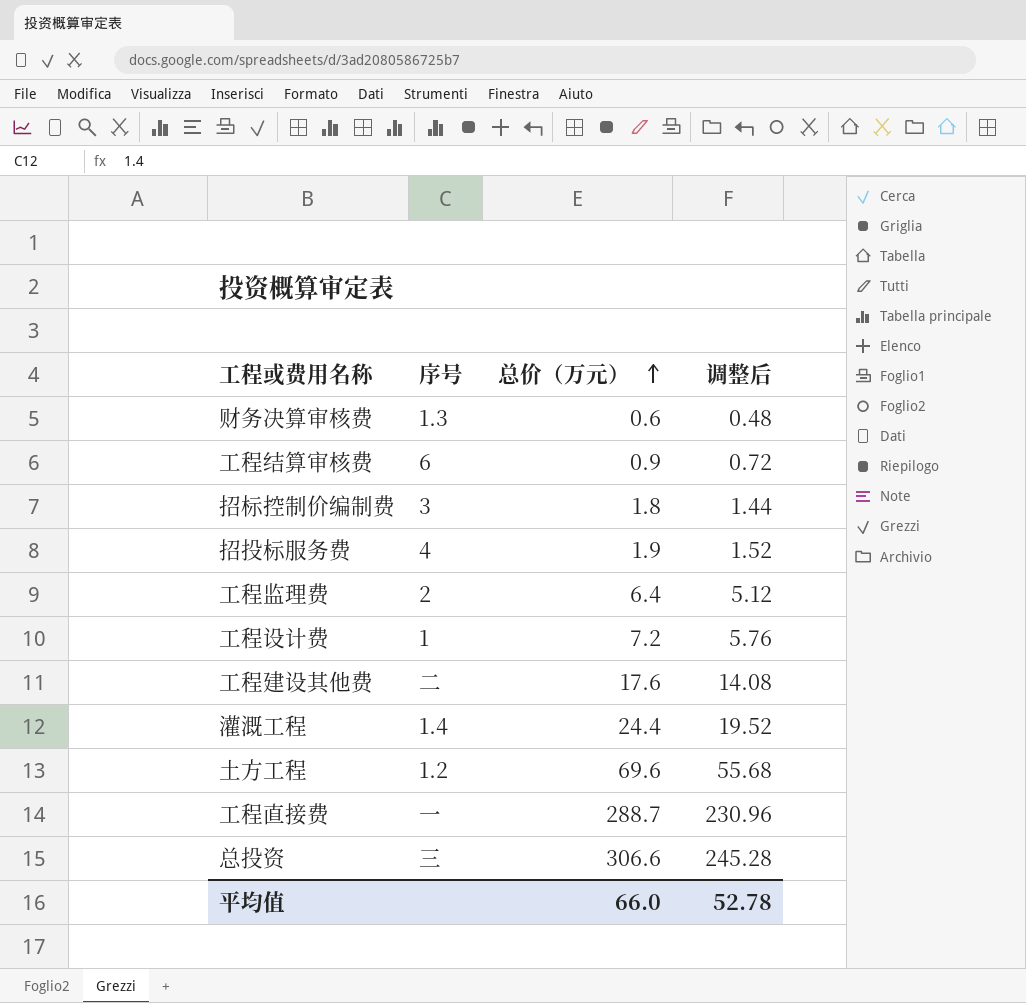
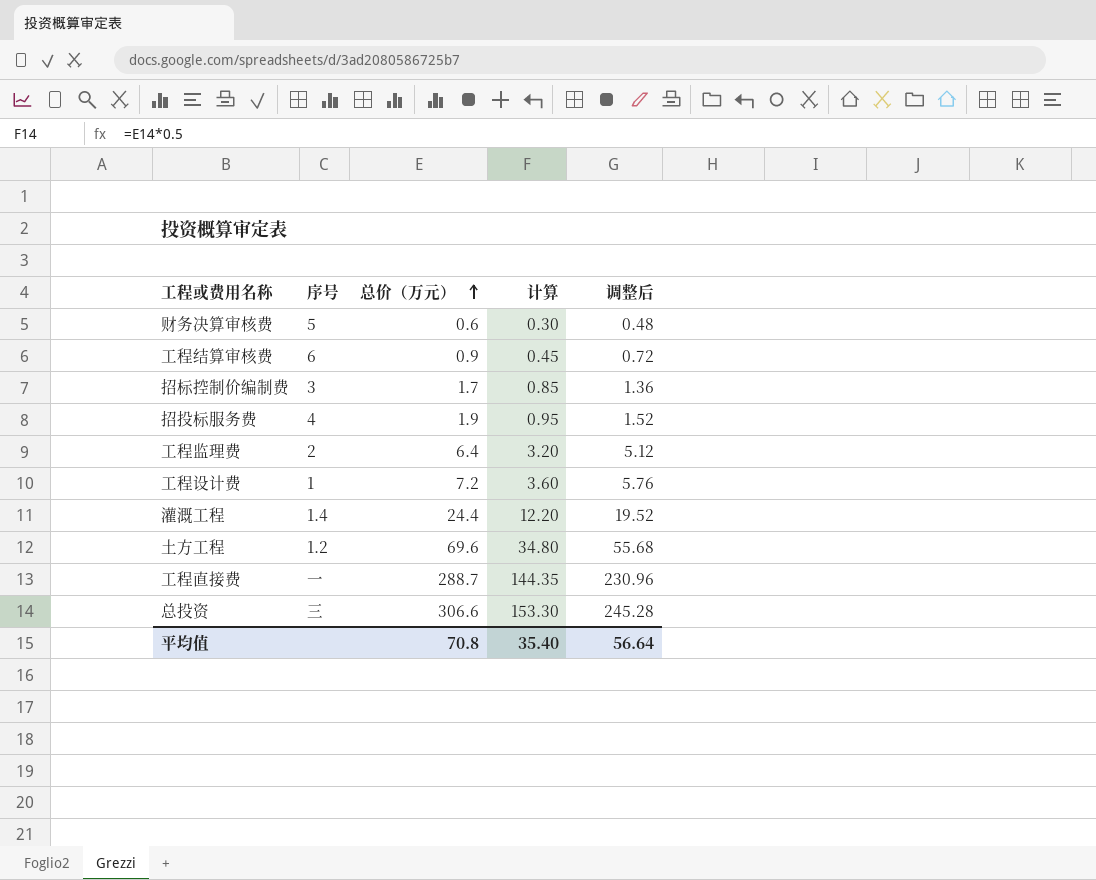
column 计算 | formula: none -> [总价（万元）] * 0.5
row 工程建设其他费: 二 | 17.6 | 14.08 -> none
财务决算审核费 | 序号: 1.3 -> 5
招标控制价编制费 | 总价（万元）: 1.8 -> 1.7
招标控制价编制费 | 调整后: 1.44 -> 1.36
平均值 | 总价（万元）: 66.0 -> 70.8
平均值 | 调整后: 52.78 -> 56.64

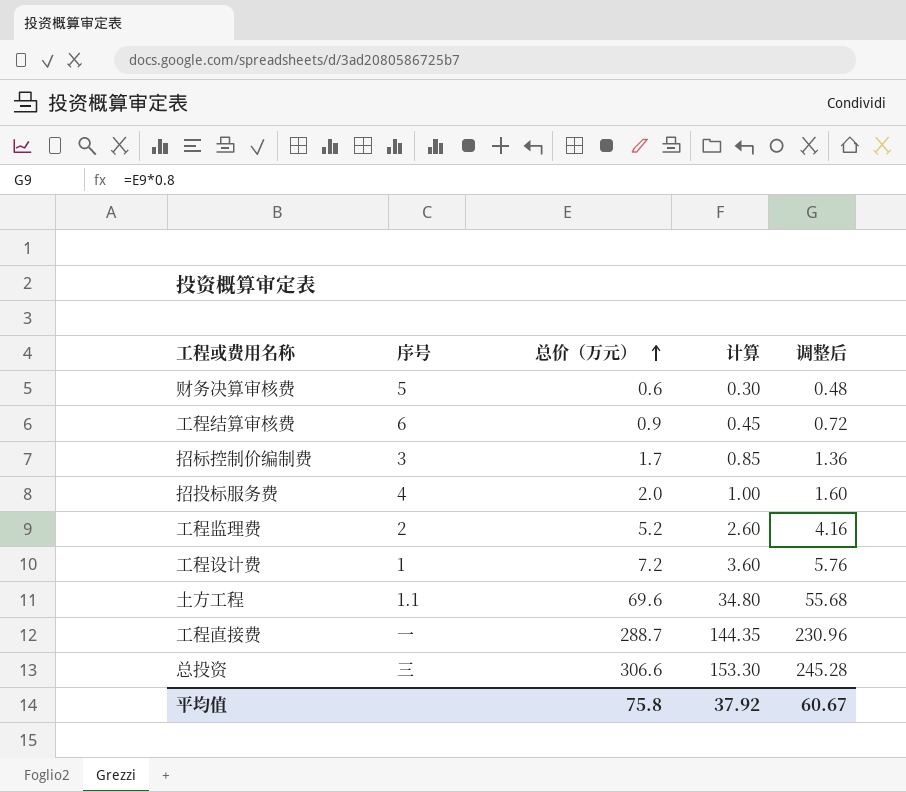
row 灌溉工程: 1.4 | 24.4 | 12.20 | 19.52 -> none
招投标服务费 | 总价（万元）: 1.9 -> 2.0
招投标服务费 | 计算: 0.95 -> 1.00
招投标服务费 | 调整后: 1.52 -> 1.60
工程监理费 | 总价（万元）: 6.4 -> 5.2
工程监理费 | 计算: 3.20 -> 2.60
工程监理费 | 调整后: 5.12 -> 4.16
土方工程 | 序号: 1.2 -> 1.1
平均值 | 总价（万元）: 70.8 -> 75.8
平均值 | 计算: 35.40 -> 37.92
平均值 | 调整后: 56.64 -> 60.67

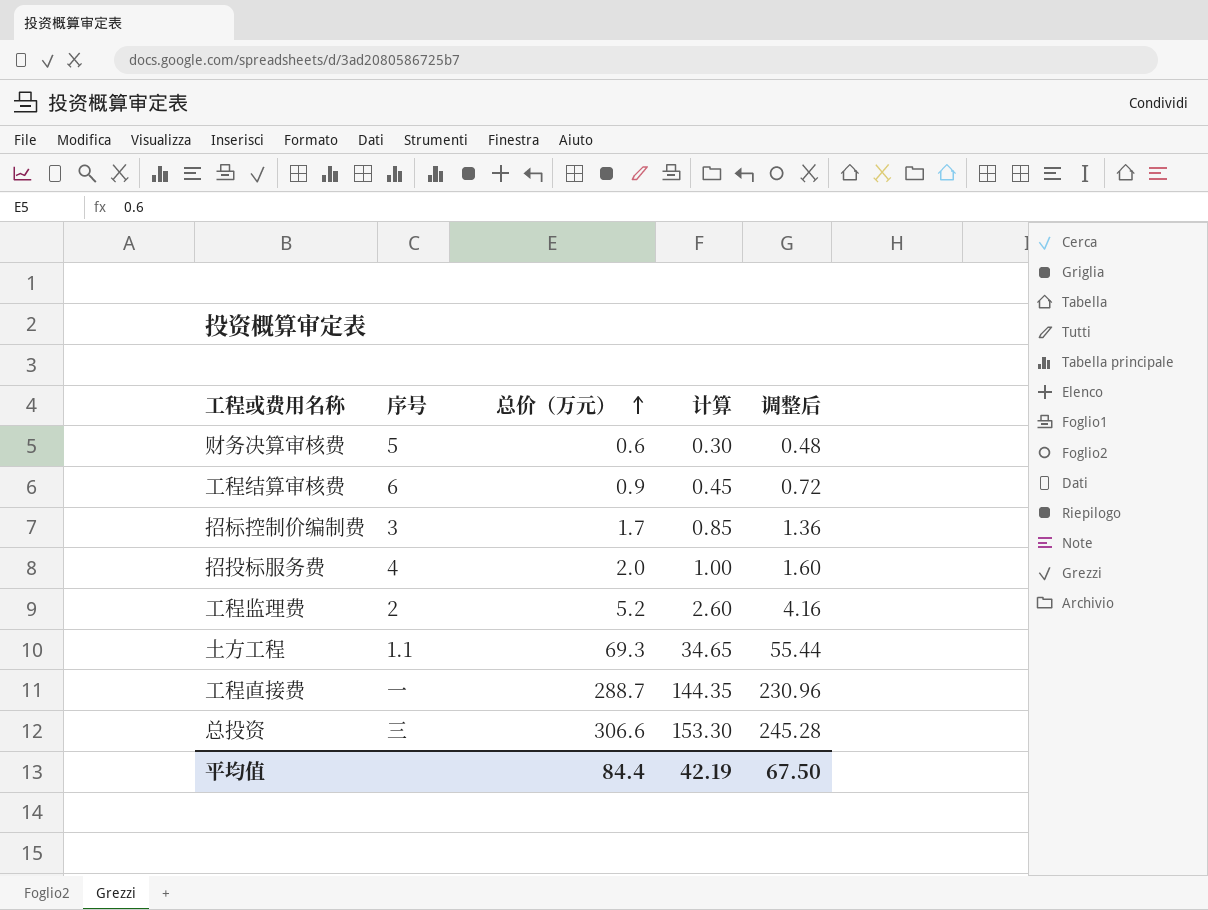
row 工程设计费: 1 | 7.2 | 3.60 | 5.76 -> none
土方工程 | 总价（万元）: 69.6 -> 69.3
土方工程 | 计算: 34.80 -> 34.65
土方工程 | 调整后: 55.68 -> 55.44
平均值 | 总价（万元）: 75.8 -> 84.4
平均值 | 计算: 37.92 -> 42.19
平均值 | 调整后: 60.67 -> 67.50

